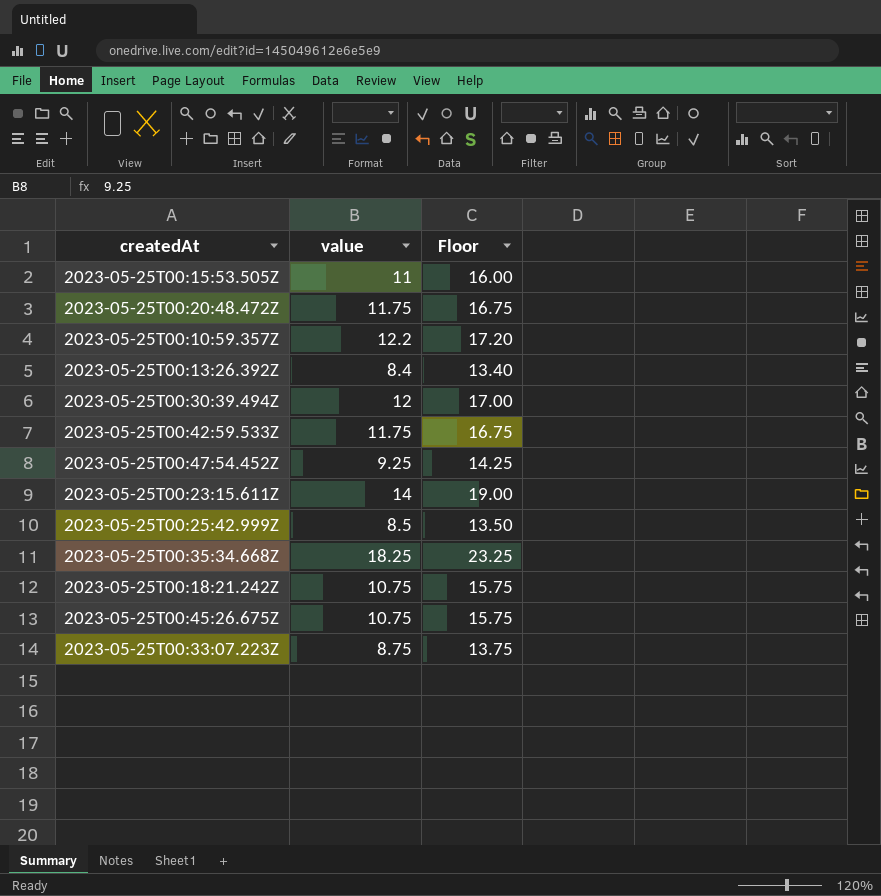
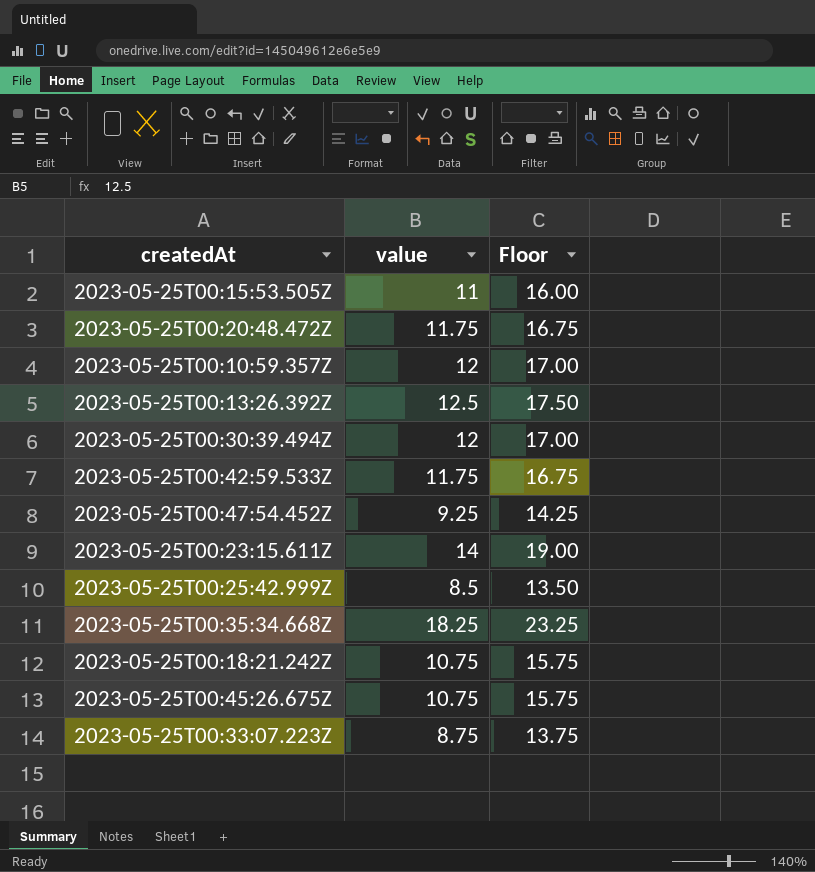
2023-05-25T00:10:59.357Z | value: 12.2 -> 12
2023-05-25T00:10:59.357Z | Floor: 17.20 -> 17.00
2023-05-25T00:13:26.392Z | value: 8.4 -> 12.5
2023-05-25T00:13:26.392Z | Floor: 13.40 -> 17.50

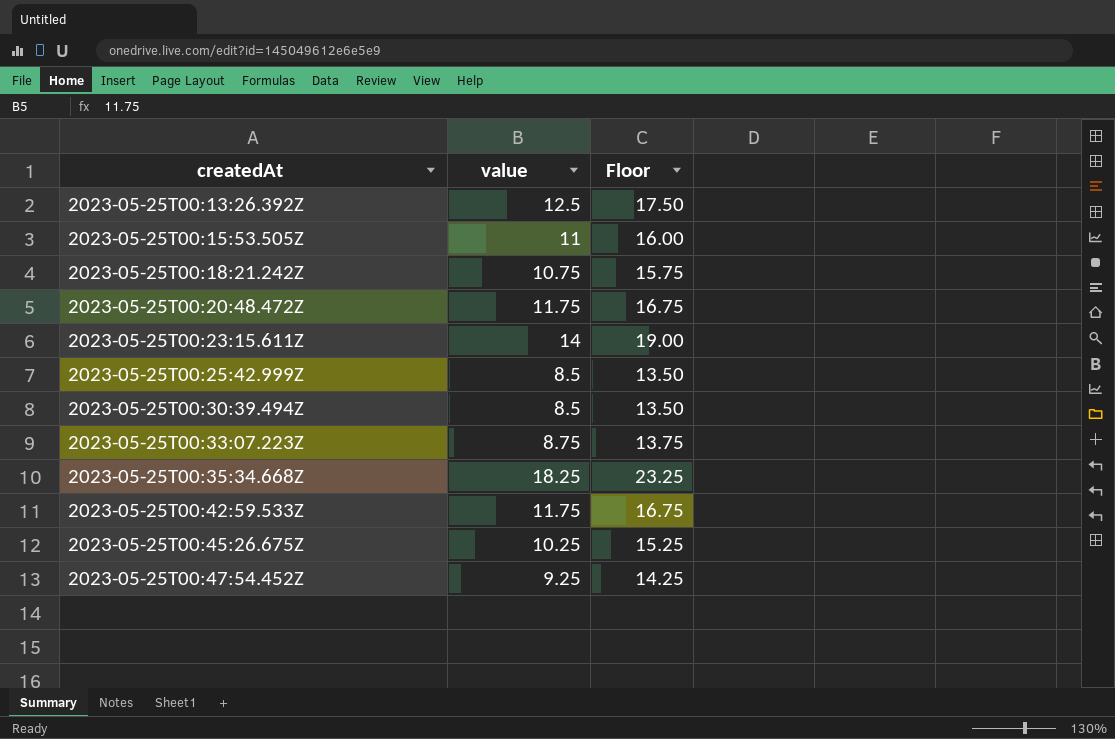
row order: none -> createdAt ascending
row 2023-05-25T00:10:59.357Z: 12 | 17.00 -> none
2023-05-25T00:30:39.494Z | value: 12 -> 8.5
2023-05-25T00:30:39.494Z | Floor: 17.00 -> 13.50
2023-05-25T00:45:26.675Z | value: 10.75 -> 10.25
2023-05-25T00:45:26.675Z | Floor: 15.75 -> 15.25

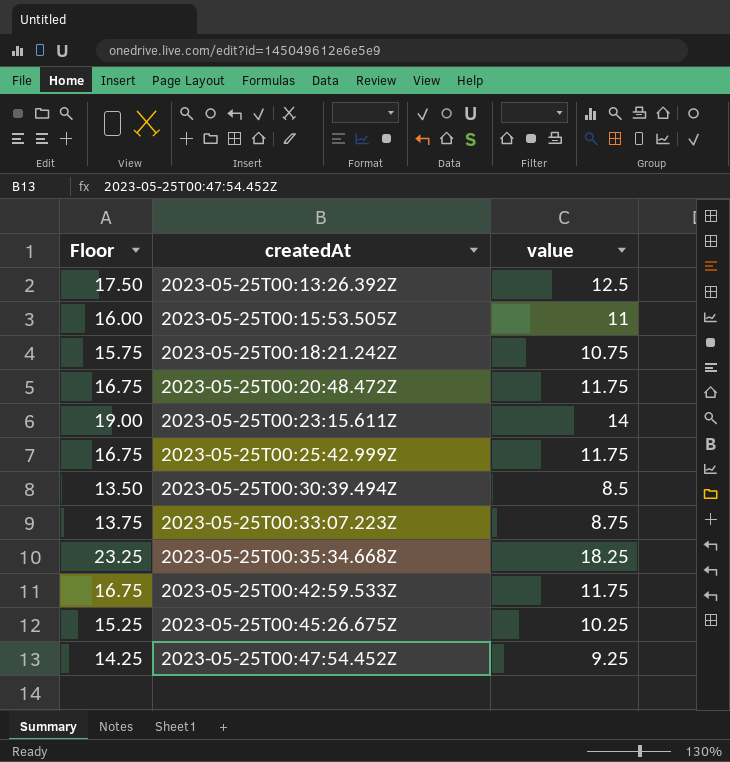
column Floor | position: 3 -> 1
2023-05-25T00:25:42.999Z | Floor: 13.50 -> 16.75
2023-05-25T00:25:42.999Z | value: 8.5 -> 11.75

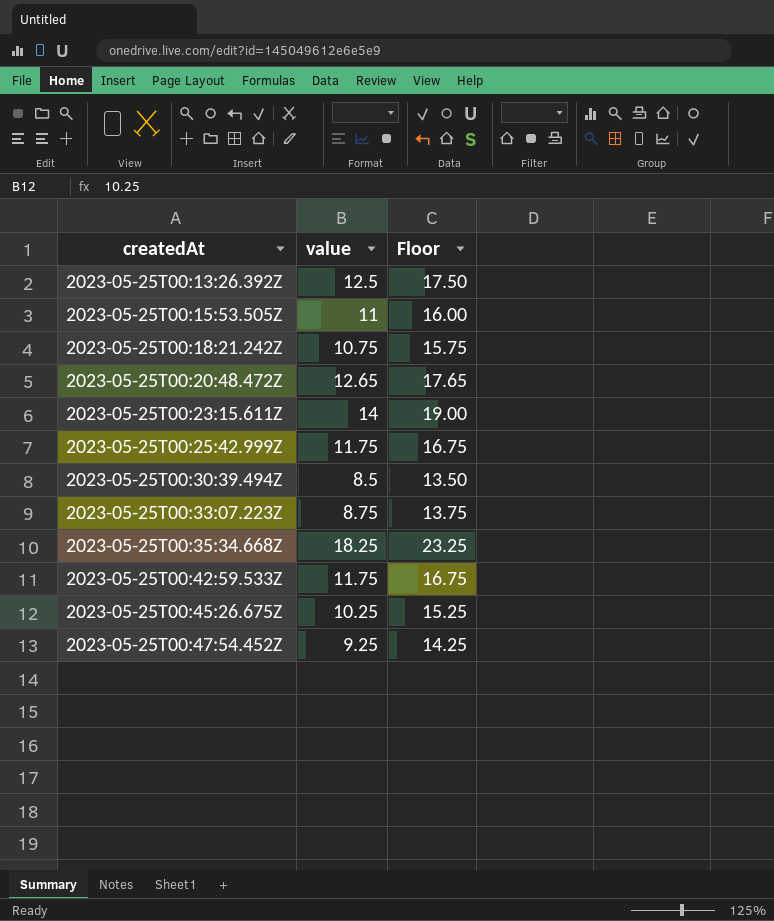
column Floor | position: 1 -> 3
2023-05-25T00:20:48.472Z | value: 11.75 -> 12.65
2023-05-25T00:20:48.472Z | Floor: 16.75 -> 17.65

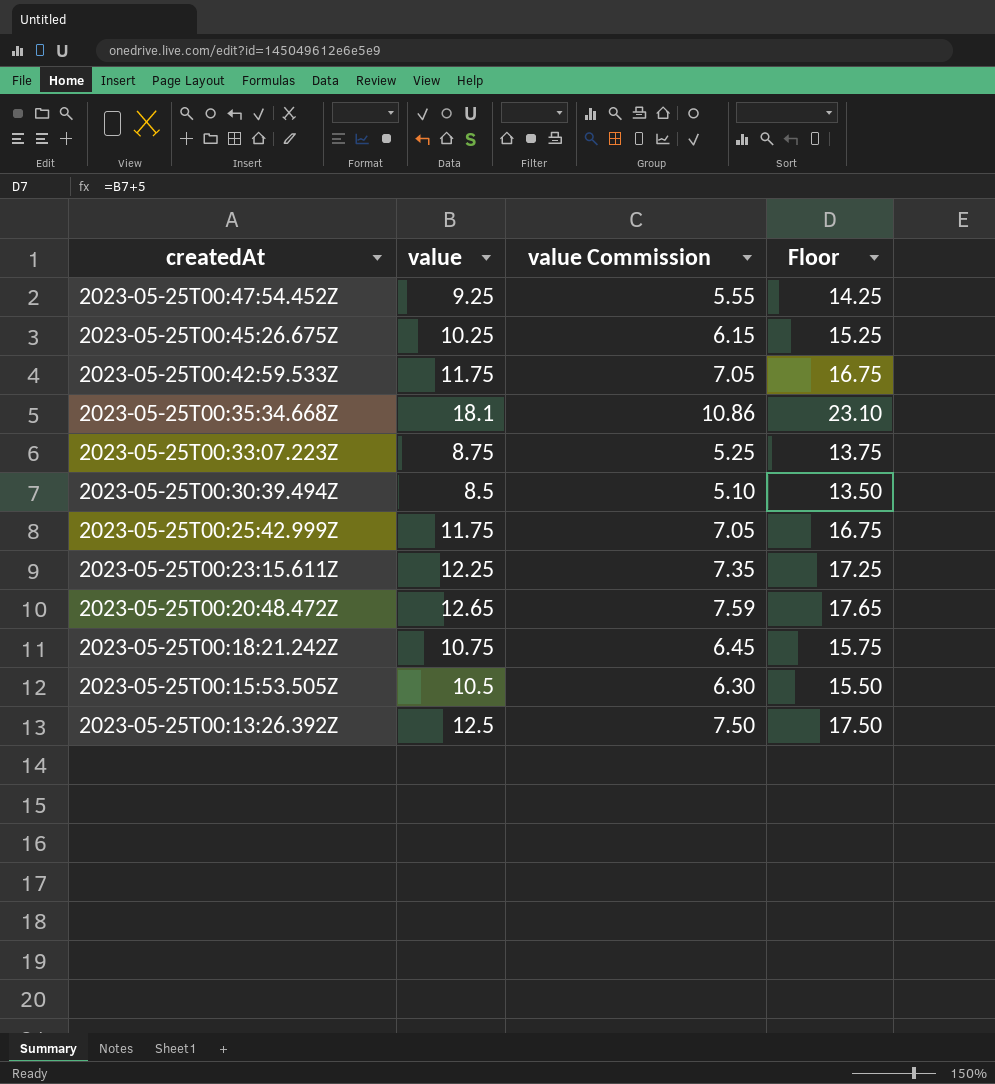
row order: createdAt ascending -> createdAt descending
column value Commission | formula: none -> [value] * 0.6
2023-05-25T00:35:34.668Z | value: 18.25 -> 18.1
2023-05-25T00:35:34.668Z | Floor: 23.25 -> 23.10
2023-05-25T00:23:15.611Z | value: 14 -> 12.25
2023-05-25T00:23:15.611Z | Floor: 19.00 -> 17.25
2023-05-25T00:15:53.505Z | value: 11 -> 10.5
2023-05-25T00:15:53.505Z | Floor: 16.00 -> 15.50

